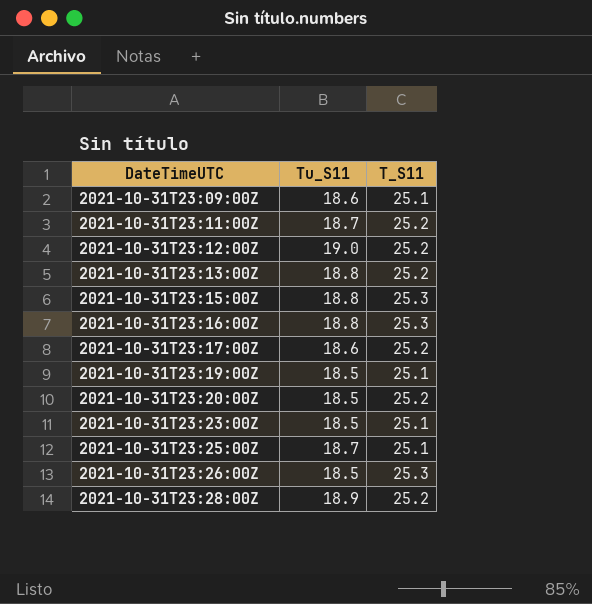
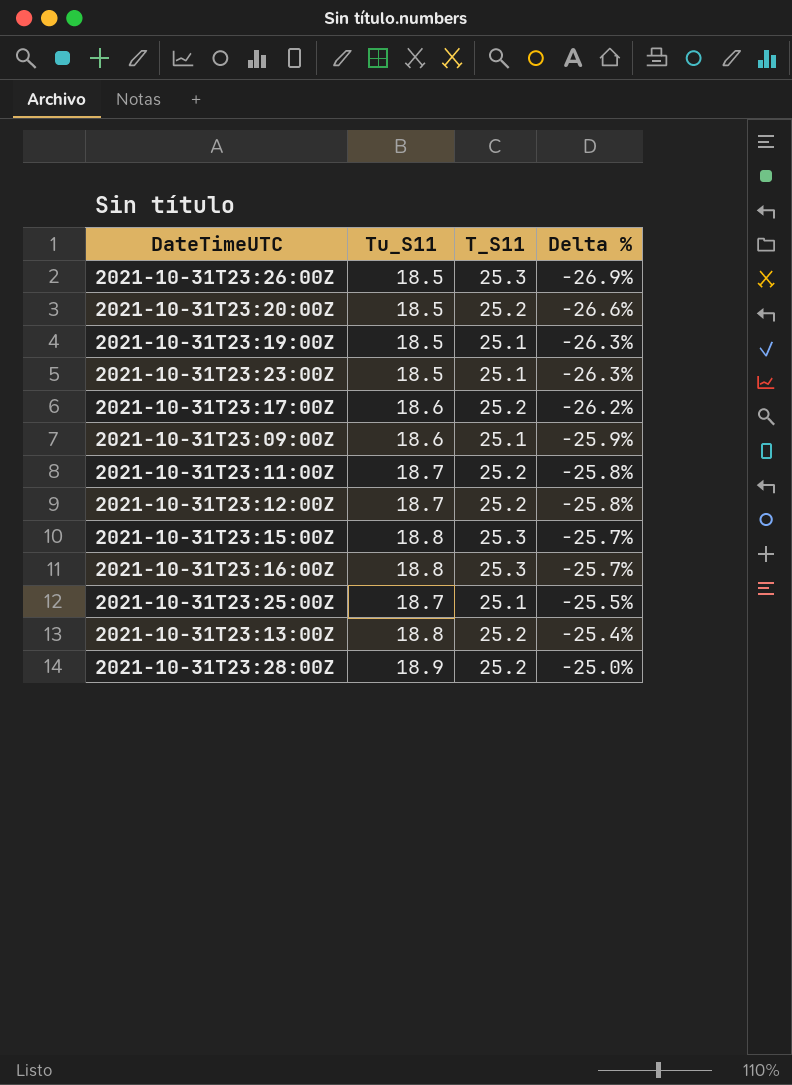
row order: DateTimeUTC ascending -> Delta % ascending
column Delta % | formula: none -> ([Tu_S11] - [T_S11]) / [T_S11]
2021-10-31T23:12:00Z | Tu_S11: 19.0 -> 18.7

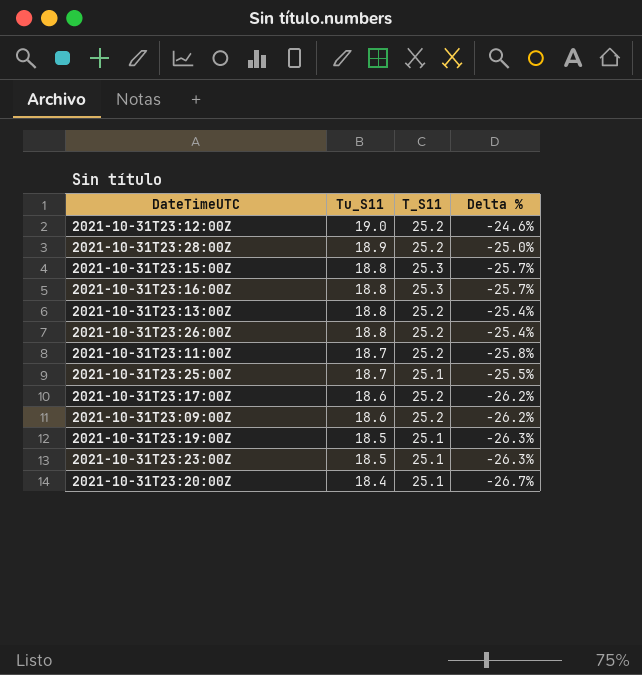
row order: Delta % ascending -> Tu_S11 descending
2021-10-31T23:12:00Z | Tu_S11: 18.7 -> 19.0
2021-10-31T23:12:00Z | Delta %: -25.8% -> -24.6%
2021-10-31T23:26:00Z | Tu_S11: 18.5 -> 18.8
2021-10-31T23:26:00Z | T_S11: 25.3 -> 25.2
2021-10-31T23:26:00Z | Delta %: -26.9% -> -25.4%
2021-10-31T23:09:00Z | T_S11: 25.1 -> 25.2
2021-10-31T23:09:00Z | Delta %: -25.9% -> -26.2%
2021-10-31T23:20:00Z | Tu_S11: 18.5 -> 18.4
2021-10-31T23:20:00Z | T_S11: 25.2 -> 25.1
2021-10-31T23:20:00Z | Delta %: -26.6% -> -26.7%

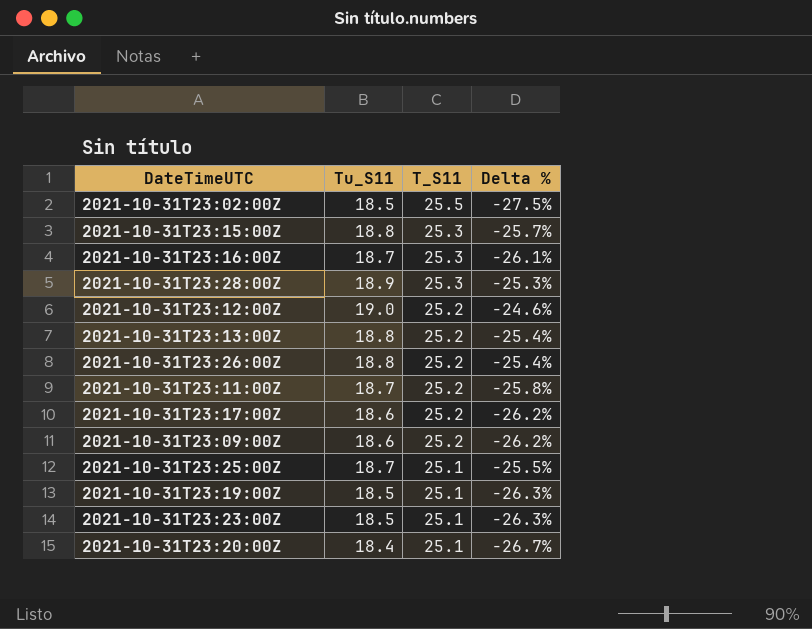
row order: Tu_S11 descending -> T_S11 descending
row 2021-10-31T23:02:00Z: none -> 18.5 | 25.5 | -27.5%
2021-10-31T23:16:00Z | Tu_S11: 18.8 -> 18.7
2021-10-31T23:16:00Z | Delta %: -25.7% -> -26.1%
2021-10-31T23:28:00Z | T_S11: 25.2 -> 25.3
2021-10-31T23:28:00Z | Delta %: -25.0% -> -25.3%

